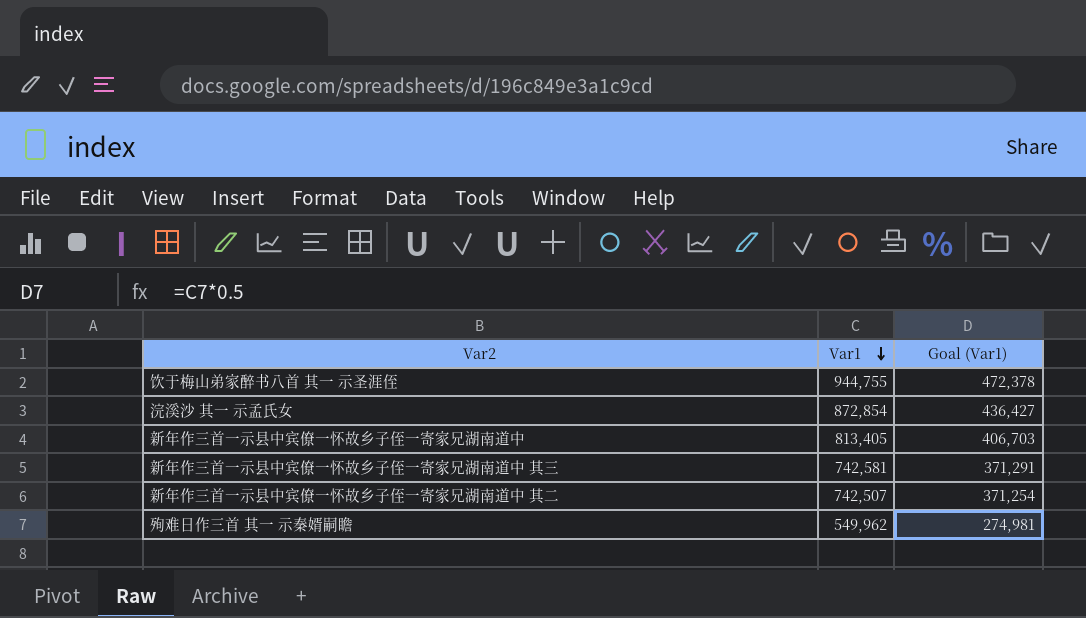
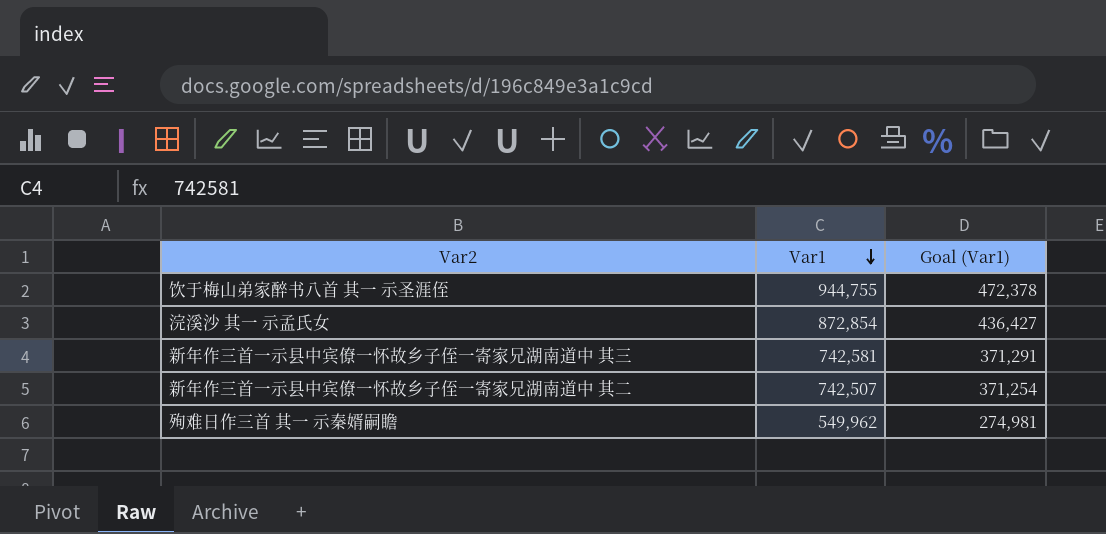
row 新年作三首一示县中宾僚一怀故乡子侄一寄家兄湖南道中: 813,405 | 406,703 -> none

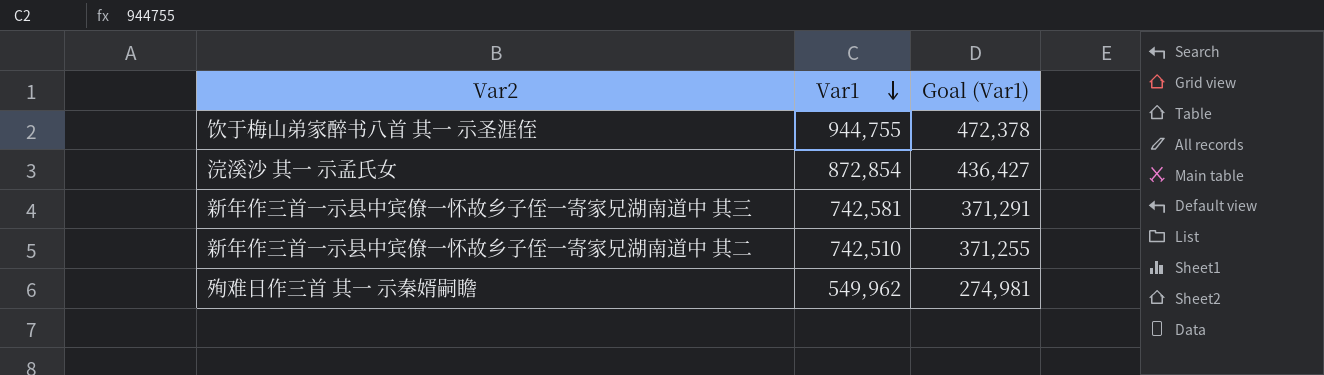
新年作三首一示县中宾僚一怀故乡子侄一寄家兄湖南道中 其二 | Var1: 742,507 -> 742,510
新年作三首一示县中宾僚一怀故乡子侄一寄家兄湖南道中 其二 | Goal (Var1): 371,254 -> 371,255

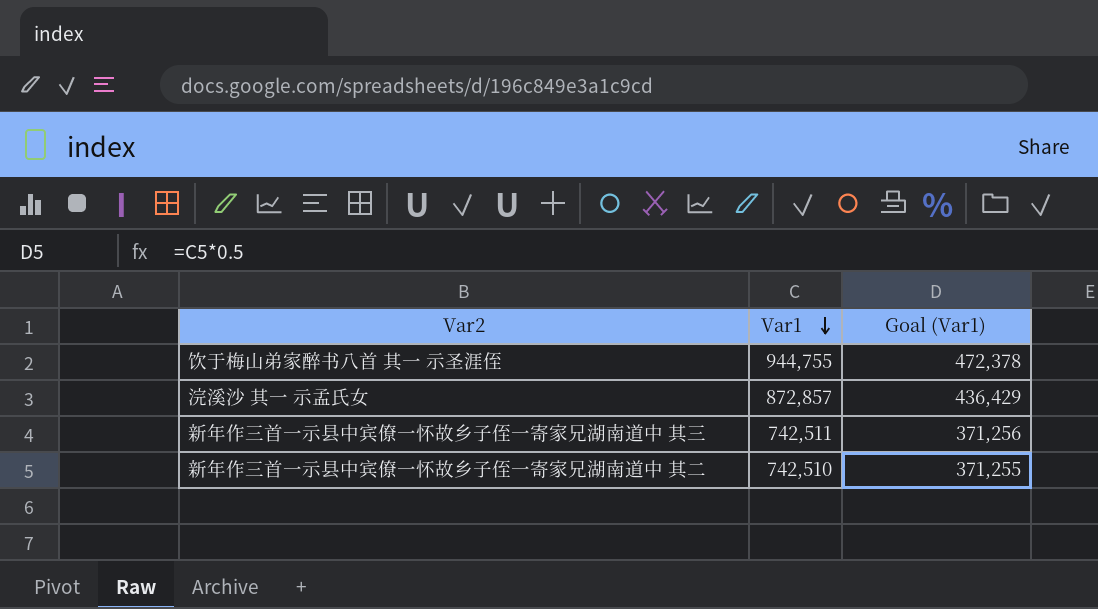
row 殉难日作三首 其一 示秦婿嗣瞻: 549,962 | 274,981 -> none
浣溪沙 其一 示孟氏女 | Var1: 872,854 -> 872,857
浣溪沙 其一 示孟氏女 | Goal (Var1): 436,427 -> 436,429
新年作三首一示县中宾僚一怀故乡子侄一寄家兄湖南道中 其三 | Var1: 742,581 -> 742,511
新年作三首一示县中宾僚一怀故乡子侄一寄家兄湖南道中 其三 | Goal (Var1): 371,291 -> 371,256

